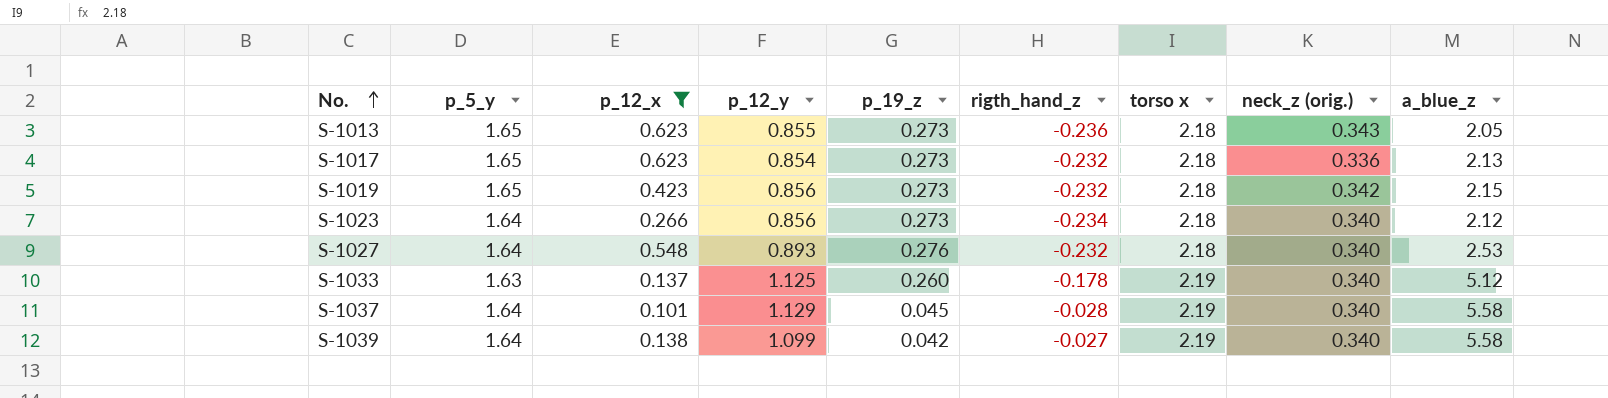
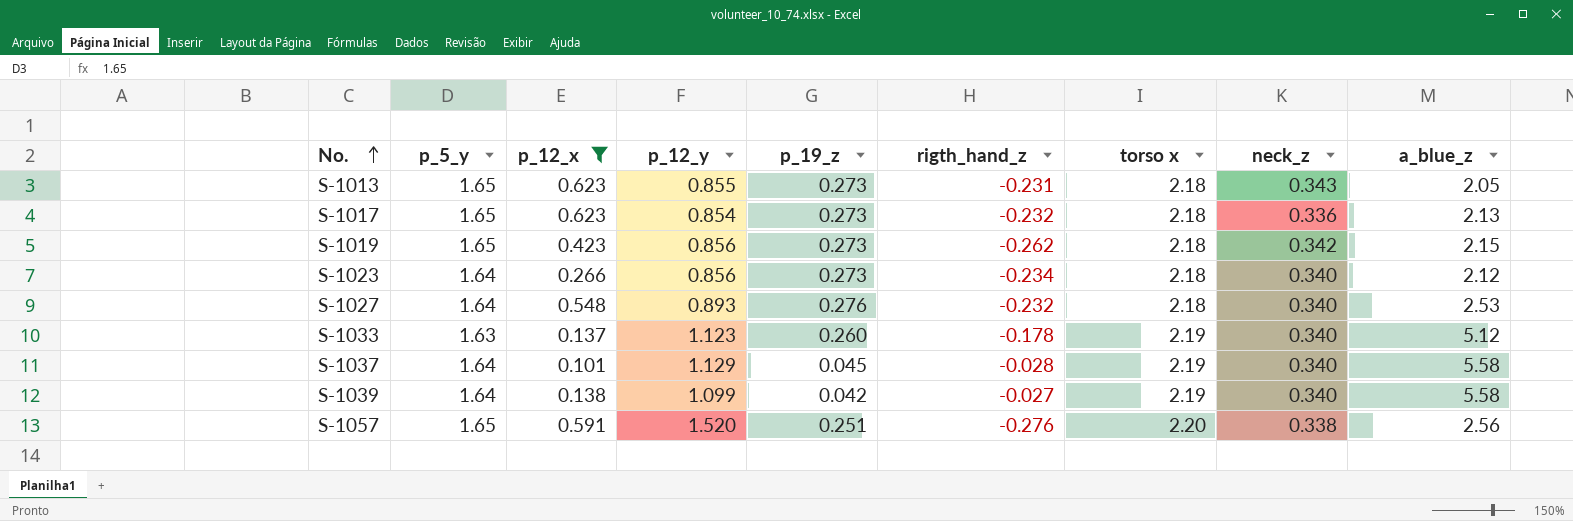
column name: neck_z (orig.) -> neck_z
S-1013 | rigth_hand_z: -0.236 -> -0.231
S-1019 | rigth_hand_z: -0.232 -> -0.262
S-1033 | p_12_y: 1.125 -> 1.123
row S-1057: none -> 1.65 | 0.591 | 1.520 | 0.251 | -0.276 | 2.20 | 0.338 | 2.56

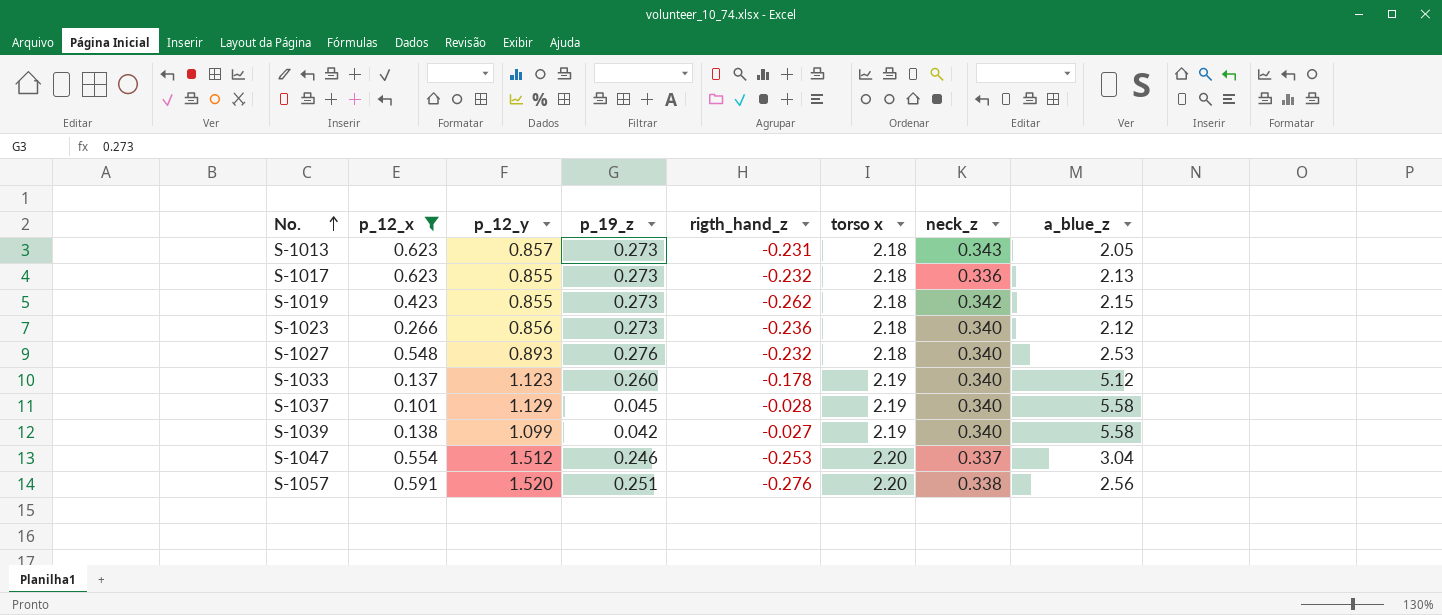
column p_5_y | position: 2 -> none
S-1013 | p_12_y: 0.855 -> 0.857
S-1017 | p_12_y: 0.854 -> 0.855
S-1019 | p_12_y: 0.856 -> 0.855
S-1023 | rigth_hand_z: -0.234 -> -0.236
row S-1047: none -> 0.554 | 1.512 | 0.246 | -0.253 | 2.20 | 0.337 | 3.04

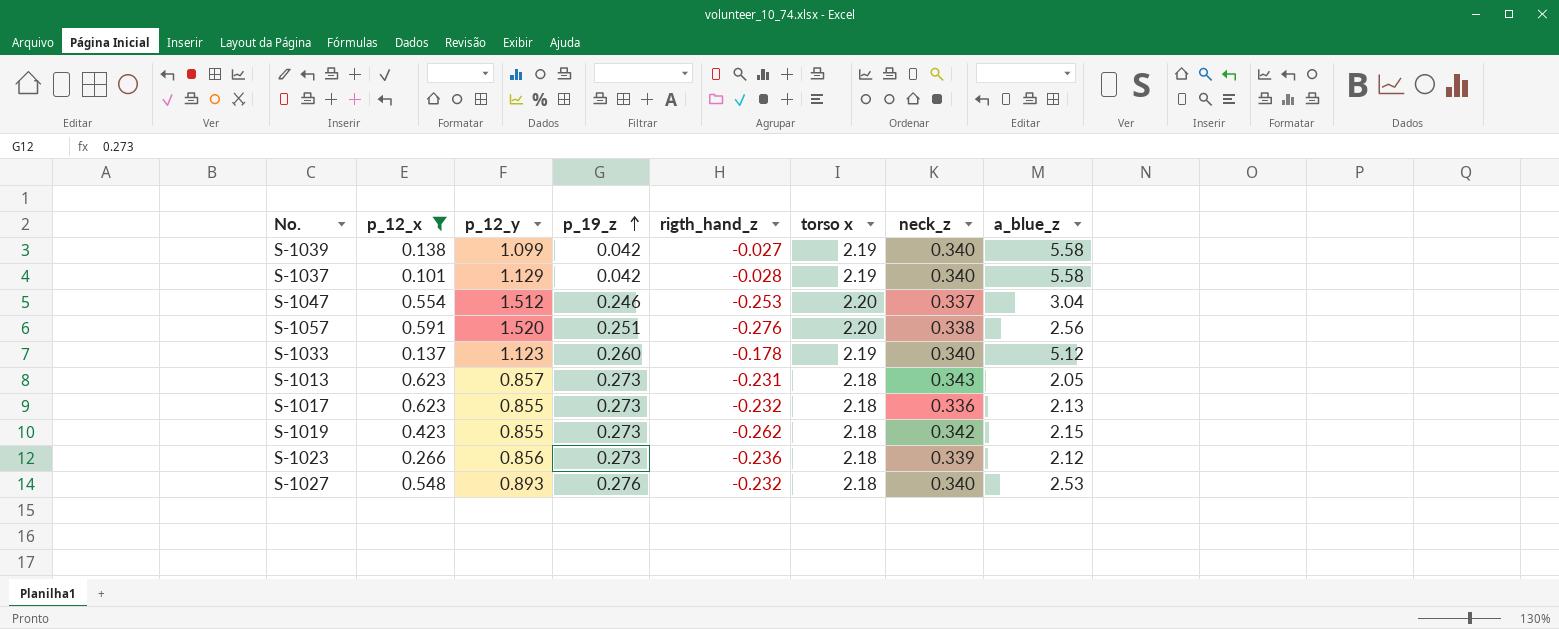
row order: No. ascending -> p_19_z ascending
S-1037 | p_19_z: 0.045 -> 0.042
S-1023 | neck_z: 0.340 -> 0.339

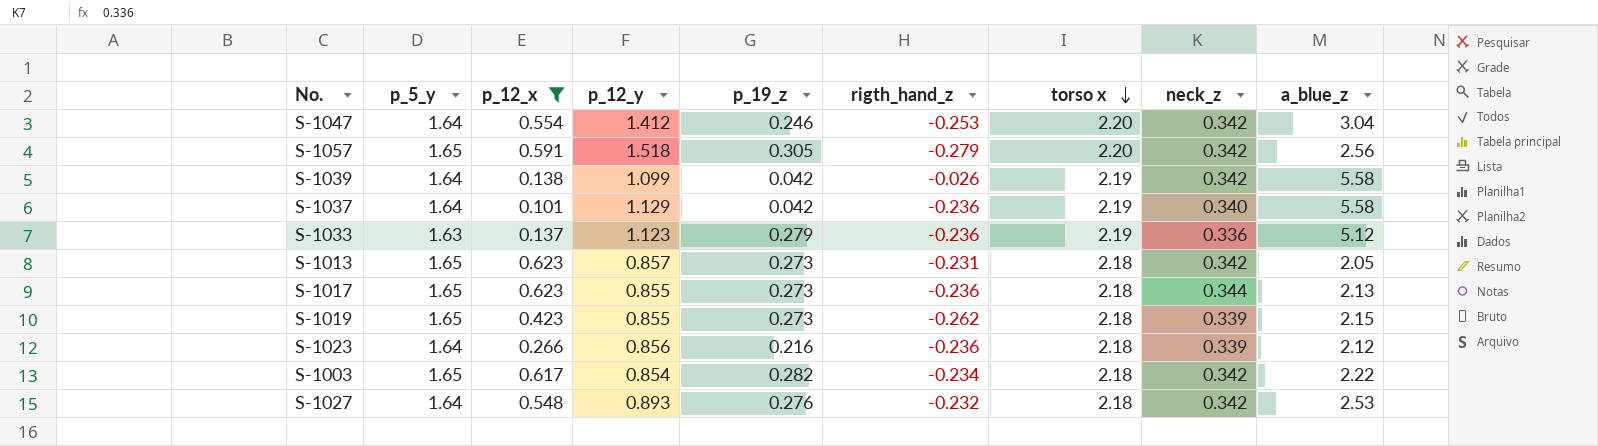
row order: p_19_z ascending -> torso x descending
column p_5_y | position: none -> 2
S-1047 | p_12_y: 1.512 -> 1.412
S-1047 | neck_z: 0.337 -> 0.342
S-1057 | p_12_y: 1.520 -> 1.518
S-1057 | p_19_z: 0.251 -> 0.305
S-1057 | rigth_hand_z: -0.276 -> -0.279
S-1057 | neck_z: 0.338 -> 0.342
S-1039 | rigth_hand_z: -0.027 -> -0.026
S-1039 | neck_z: 0.340 -> 0.342
S-1037 | rigth_hand_z: -0.028 -> -0.236
S-1033 | p_19_z: 0.260 -> 0.279
S-1033 | rigth_hand_z: -0.178 -> -0.236
S-1033 | neck_z: 0.340 -> 0.336
S-1013 | neck_z: 0.343 -> 0.342
S-1017 | rigth_hand_z: -0.232 -> -0.236
S-1017 | neck_z: 0.336 -> 0.344
S-1019 | neck_z: 0.342 -> 0.339
S-1023 | p_19_z: 0.273 -> 0.216
row S-1003: none -> 1.65 | 0.617 | 0.854 | 0.282 | -0.234 | 2.18 | 0.342 | 2.22
S-1027 | neck_z: 0.340 -> 0.342

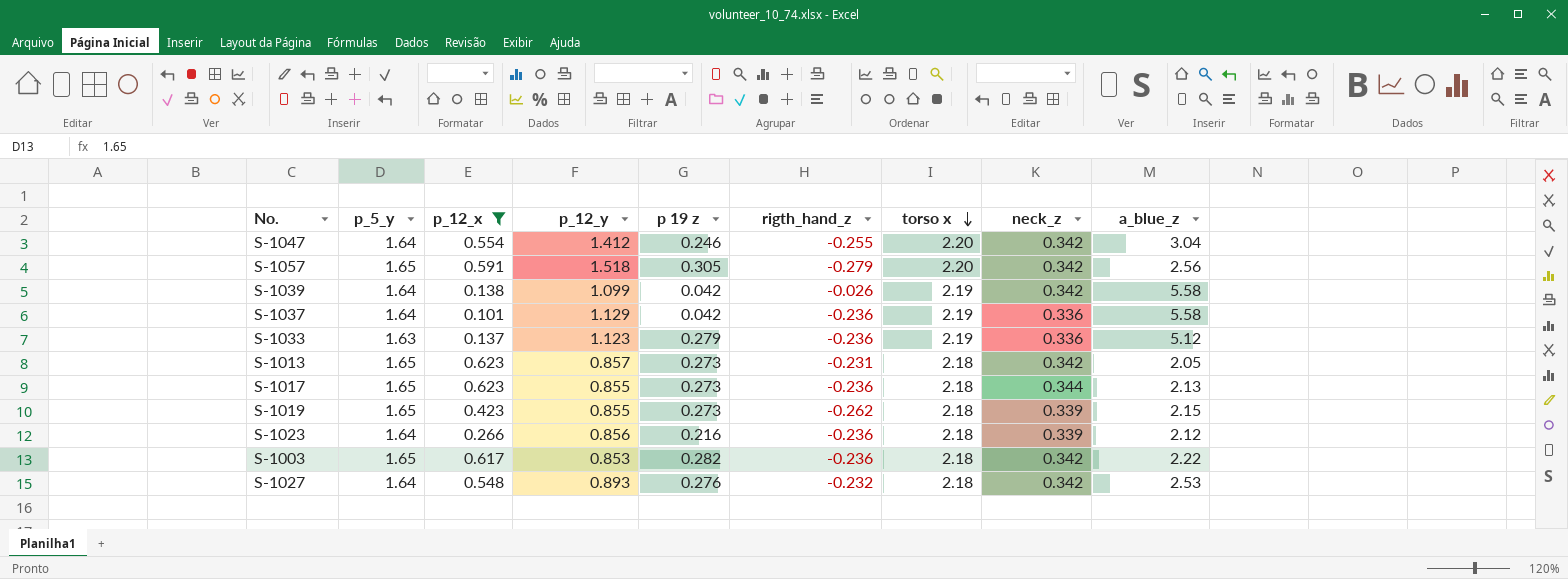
column name: p_19_z -> p 19 z
S-1047 | rigth_hand_z: -0.253 -> -0.255
S-1037 | neck_z: 0.340 -> 0.336
S-1003 | p_12_y: 0.854 -> 0.853
S-1003 | rigth_hand_z: -0.234 -> -0.236

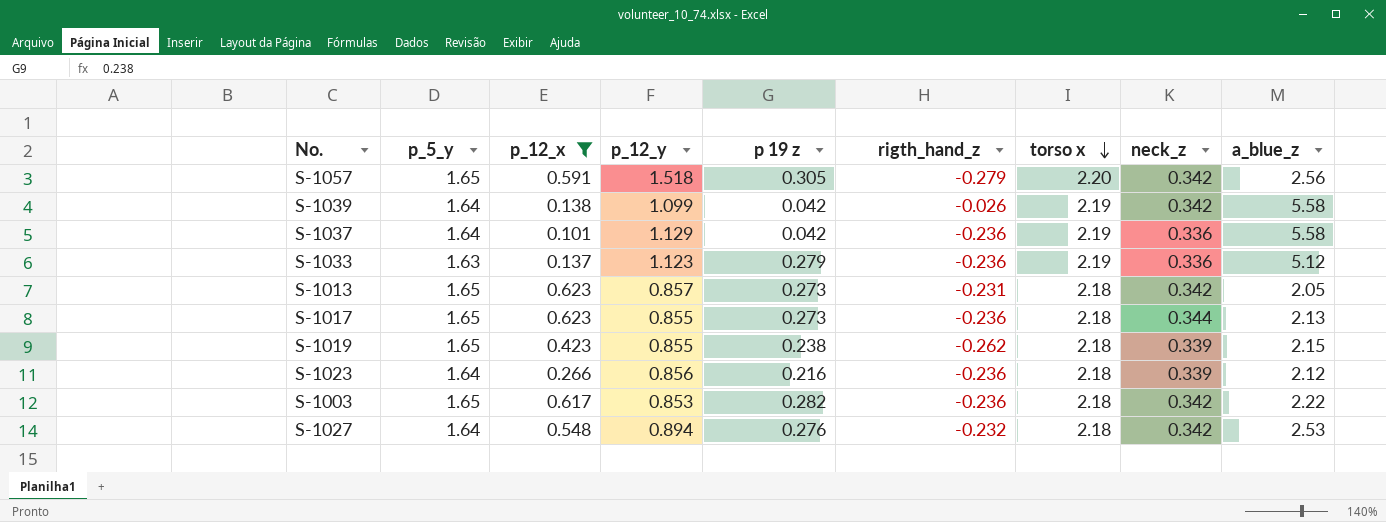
row S-1047: 1.64 | 0.554 | 1.412 | 0.246 | -0.255 | 2.20 | 0.342 | 3.04 -> none
S-1019 | p 19 z: 0.273 -> 0.238
S-1027 | p_12_y: 0.893 -> 0.894

